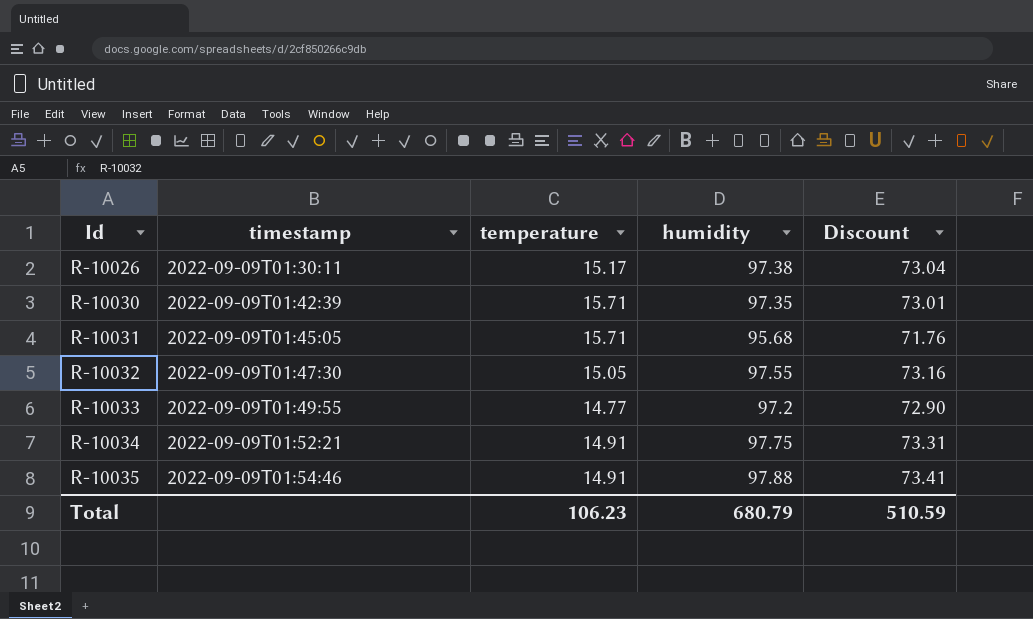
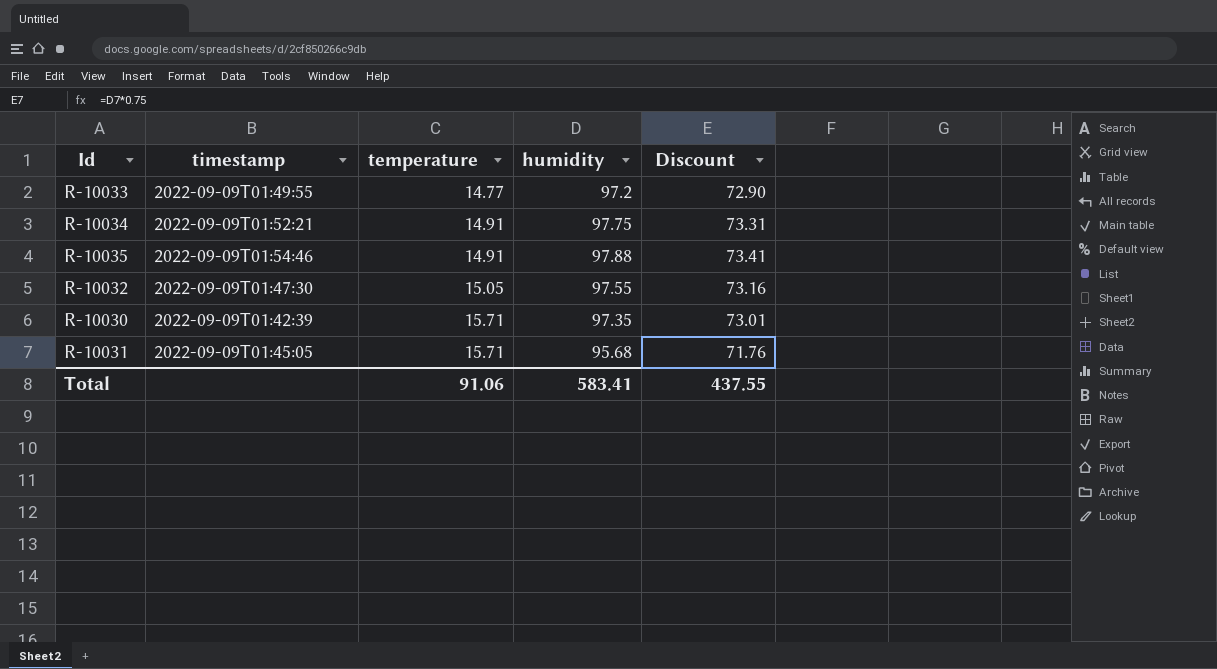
row order: Id ascending -> temperature ascending
row R-10026: 2022-09-09T01:30:11 | 15.17 | 97.38 | 73.04 -> none
Total | temperature: 106.23 -> 91.06
Total | humidity: 680.79 -> 583.41
Total | Discount: 510.59 -> 437.55

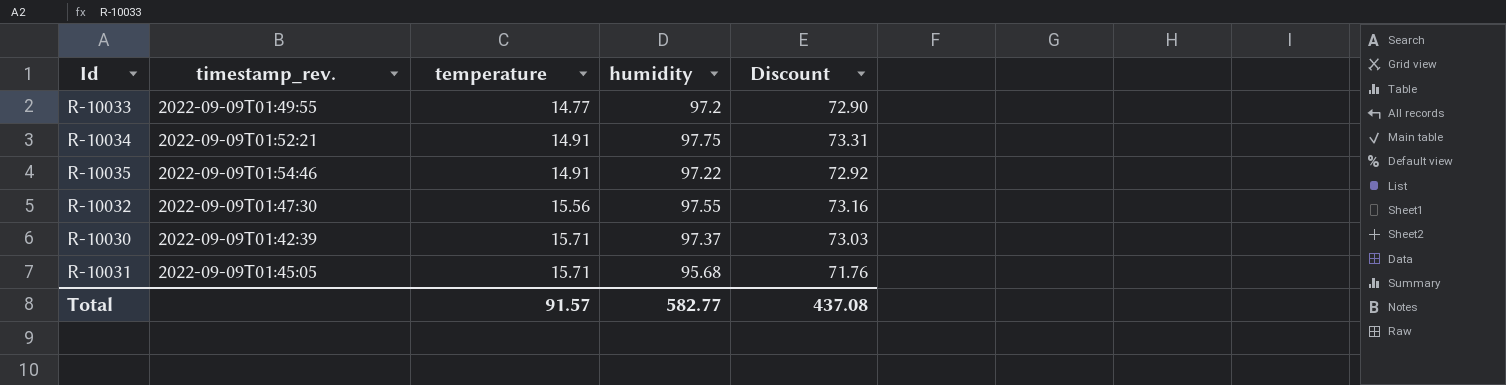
column name: timestamp -> timestamp_rev.
R-10035 | humidity: 97.88 -> 97.22
R-10035 | Discount: 73.41 -> 72.92
R-10032 | temperature: 15.05 -> 15.56
R-10030 | humidity: 97.35 -> 97.37
R-10030 | Discount: 73.01 -> 73.03
Total | temperature: 91.06 -> 91.57
Total | humidity: 583.41 -> 582.77
Total | Discount: 437.55 -> 437.08

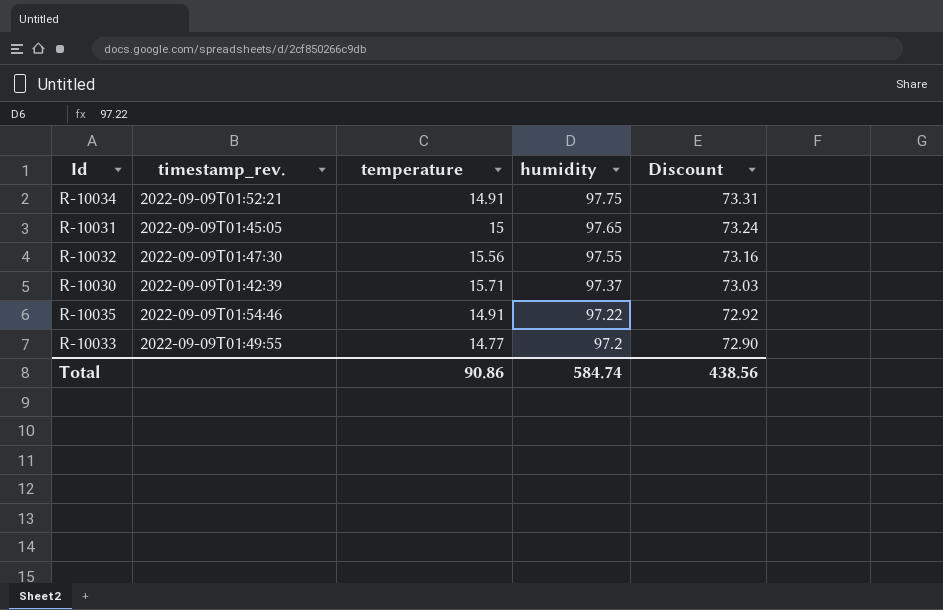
row order: temperature ascending -> humidity descending
R-10031 | temperature: 15.71 -> 15
R-10031 | humidity: 95.68 -> 97.65
R-10031 | Discount: 71.76 -> 73.24
Total | temperature: 91.57 -> 90.86
Total | humidity: 582.77 -> 584.74
Total | Discount: 437.08 -> 438.56

